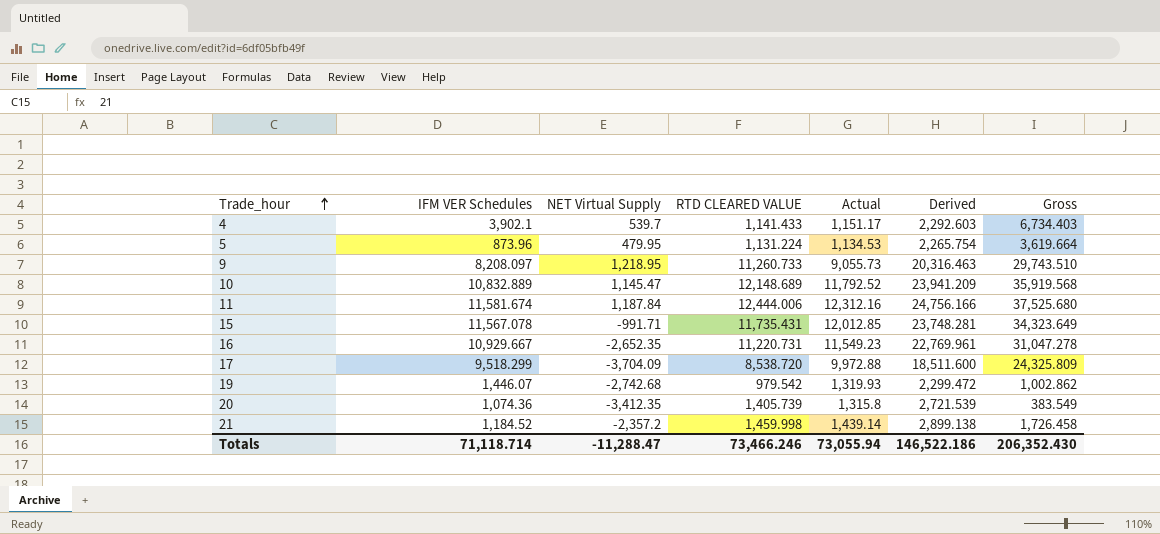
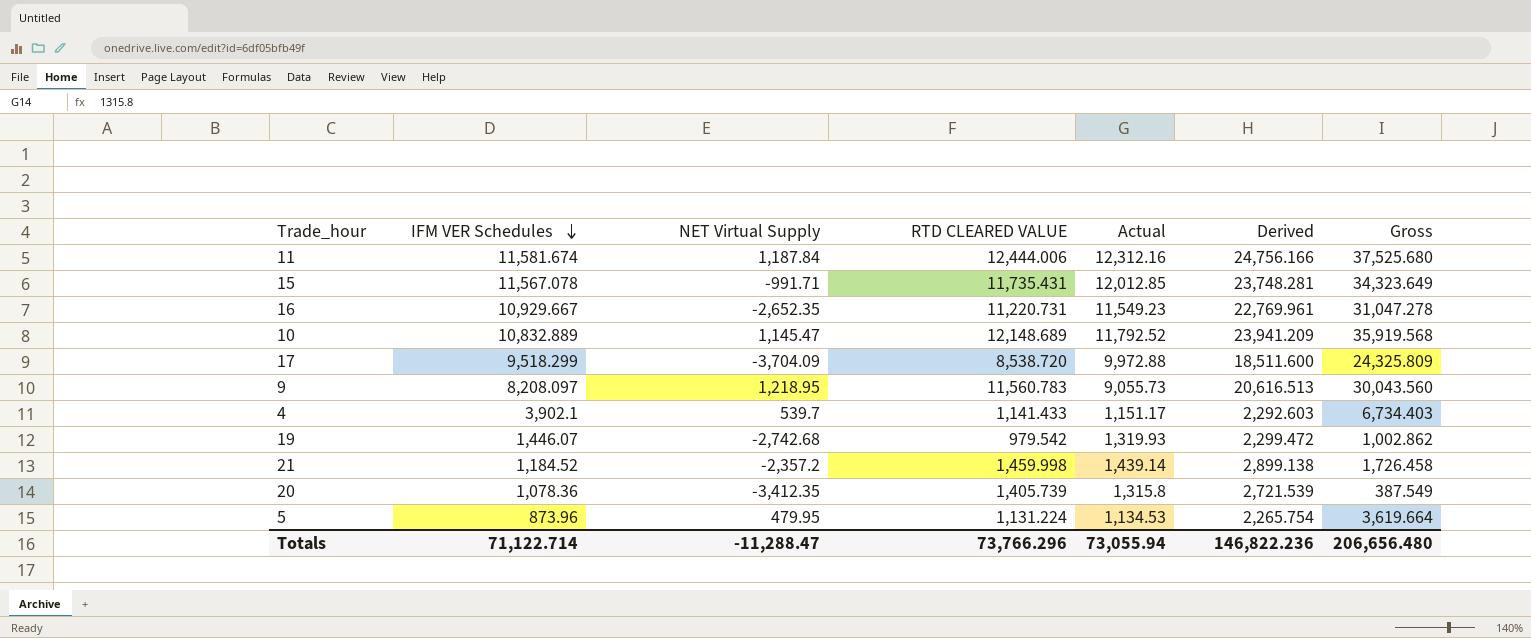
row order: Trade_hour ascending -> IFM VER Schedules descending
9 | RTD CLEARED VALUE: 11,260.733 -> 11,560.783
9 | Derived: 20,316.463 -> 20,616.513
9 | Gross: 29,743.510 -> 30,043.560
20 | IFM VER Schedules: 1,074.36 -> 1,078.36
20 | Gross: 383.549 -> 387.549
Totals | IFM VER Schedules: 71,118.714 -> 71,122.714
Totals | RTD CLEARED VALUE: 73,466.246 -> 73,766.296
Totals | Derived: 146,522.186 -> 146,822.236
Totals | Gross: 206,352.430 -> 206,656.480

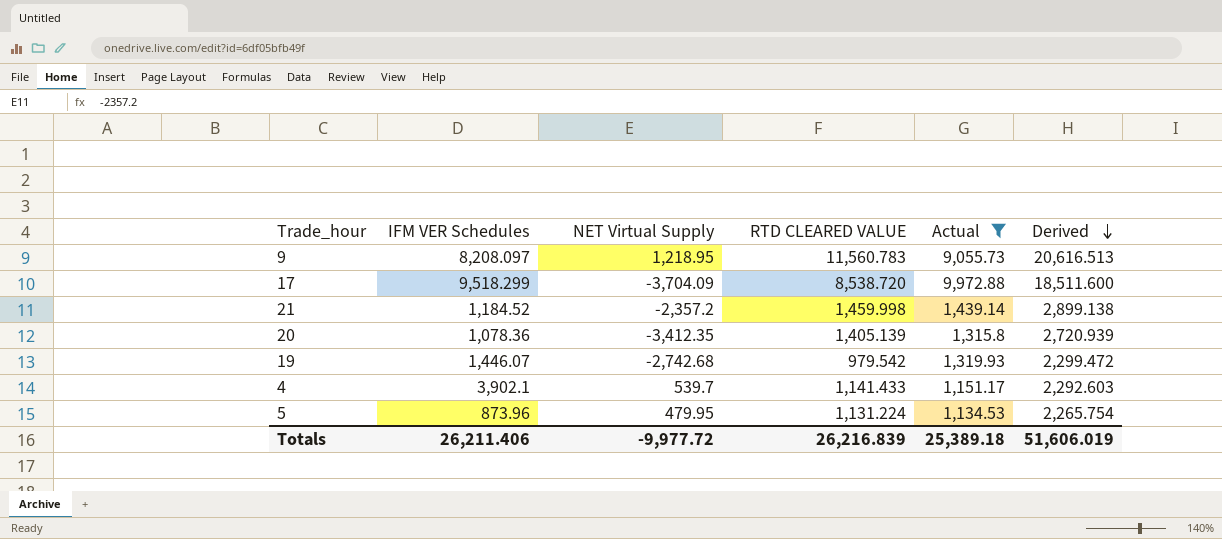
filter: none -> Actual <= 9,972.88
row order: IFM VER Schedules descending -> Derived descending
column Gross | formula: [IFM VER Schedules] + [NET Virtual Supply] + [RTD CLEARED VALUE] + [Actual] -> none
20 | RTD CLEARED VALUE: 1,405.739 -> 1,405.139
20 | Derived: 2,721.539 -> 2,720.939
Totals | IFM VER Schedules: 71,122.714 -> 26,211.406
Totals | NET Virtual Supply: -11,288.47 -> -9,977.72
Totals | RTD CLEARED VALUE: 73,766.296 -> 26,216.839
Totals | Actual: 73,055.94 -> 25,389.18
Totals | Derived: 146,822.236 -> 51,606.019

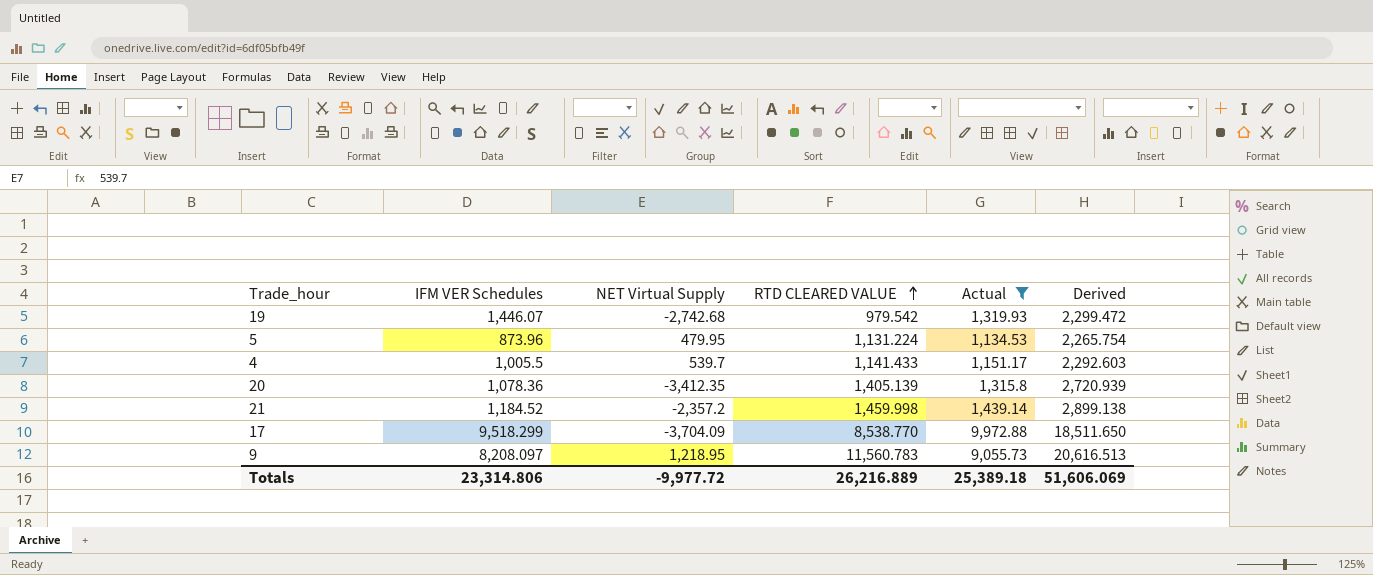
row order: Derived descending -> RTD CLEARED VALUE ascending
4 | IFM VER Schedules: 3,902.1 -> 1,005.5
17 | RTD CLEARED VALUE: 8,538.720 -> 8,538.770
17 | Derived: 18,511.600 -> 18,511.650
Totals | IFM VER Schedules: 26,211.406 -> 23,314.806
Totals | RTD CLEARED VALUE: 26,216.839 -> 26,216.889
Totals | Derived: 51,606.019 -> 51,606.069

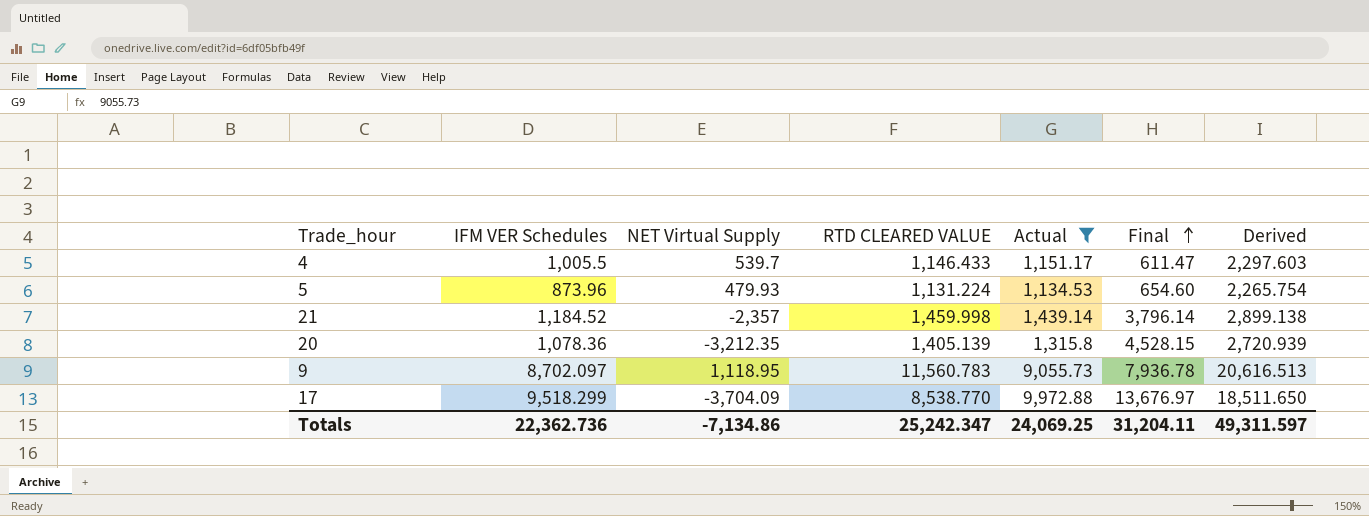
row order: RTD CLEARED VALUE ascending -> Final ascending
column Final | formula: none -> [Actual] - [NET Virtual Supply]
row 19: 1,446.07 | -2,742.68 | 979.542 | 1,319.93 | 2,299.472 -> none
4 | RTD CLEARED VALUE: 1,141.433 -> 1,146.433
4 | Derived: 2,292.603 -> 2,297.603
5 | NET Virtual Supply: 479.95 -> 479.93
21 | NET Virtual Supply: -2,357.2 -> -2,357
20 | NET Virtual Supply: -3,412.35 -> -3,212.35
9 | IFM VER Schedules: 8,208.097 -> 8,702.097
9 | NET Virtual Supply: 1,218.95 -> 1,118.95
Totals | IFM VER Schedules: 23,314.806 -> 22,362.736
Totals | NET Virtual Supply: -9,977.72 -> -7,134.86
Totals | RTD CLEARED VALUE: 26,216.889 -> 25,242.347
Totals | Actual: 25,389.18 -> 24,069.25
Totals | Derived: 51,606.069 -> 49,311.597

